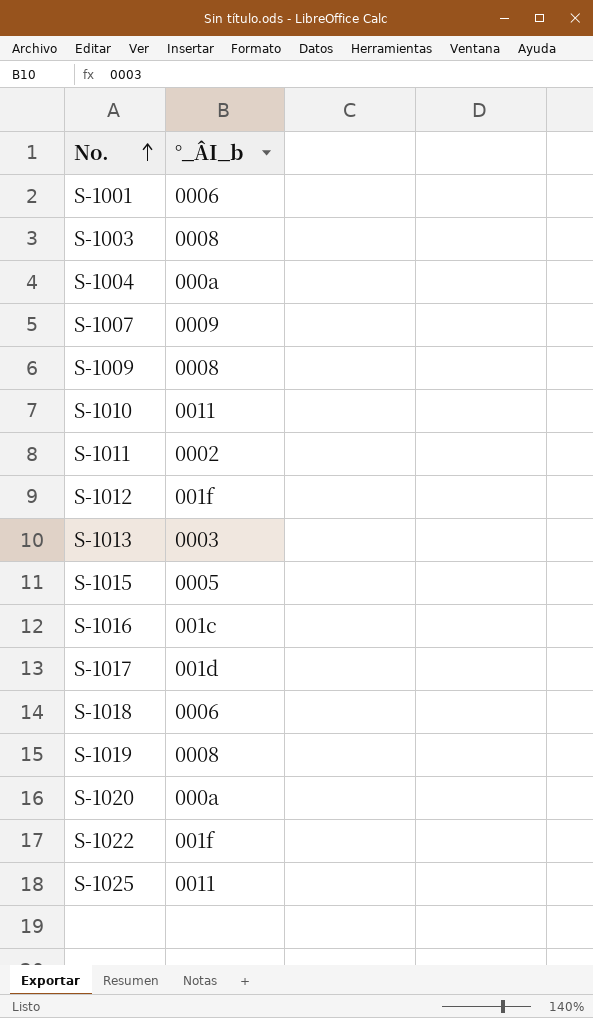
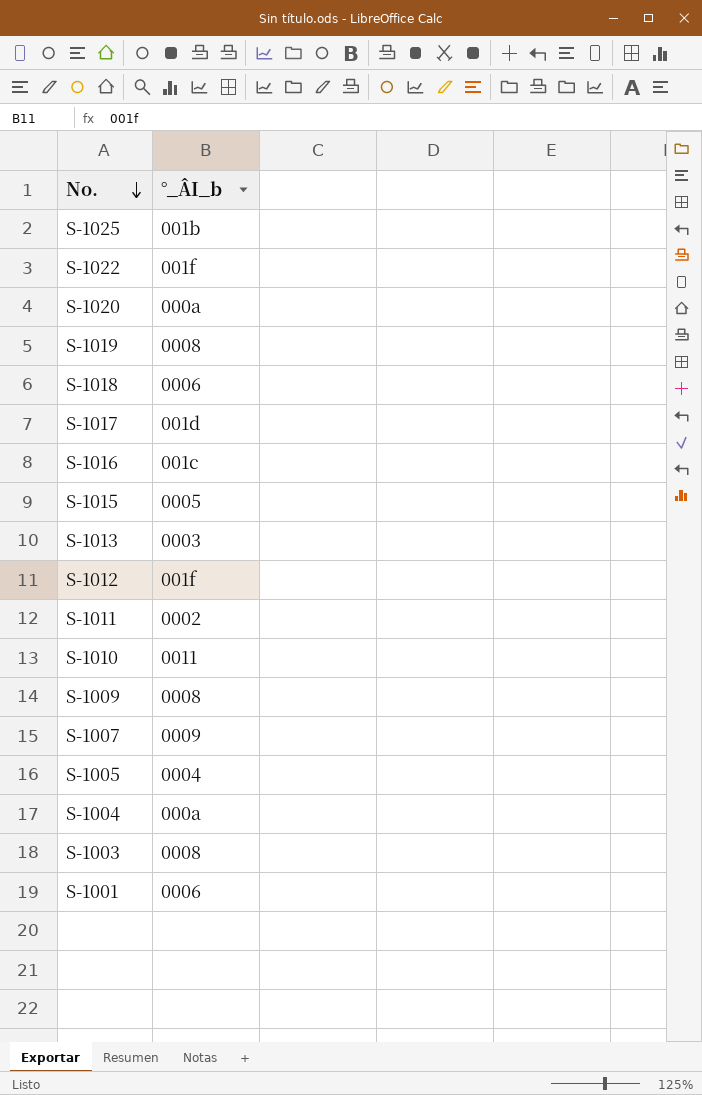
row order: No. ascending -> No. descending
S-1025 | °_ÂI_b: 0011 -> 001b
row S-1005: none -> 0004

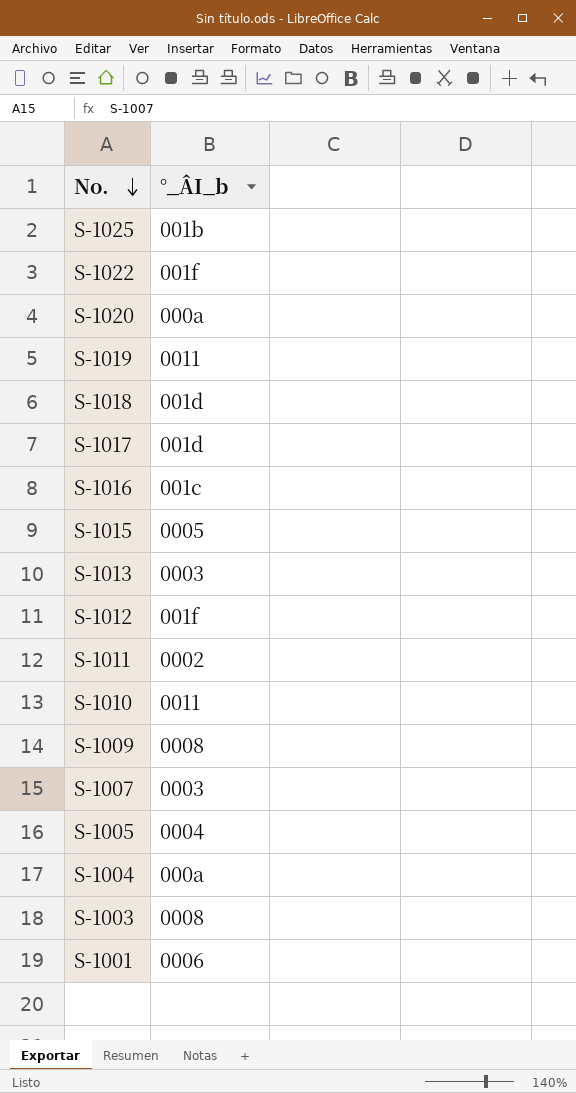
S-1019 | °_ÂI_b: 0008 -> 0011
S-1018 | °_ÂI_b: 0006 -> 001d
S-1007 | °_ÂI_b: 0009 -> 0003

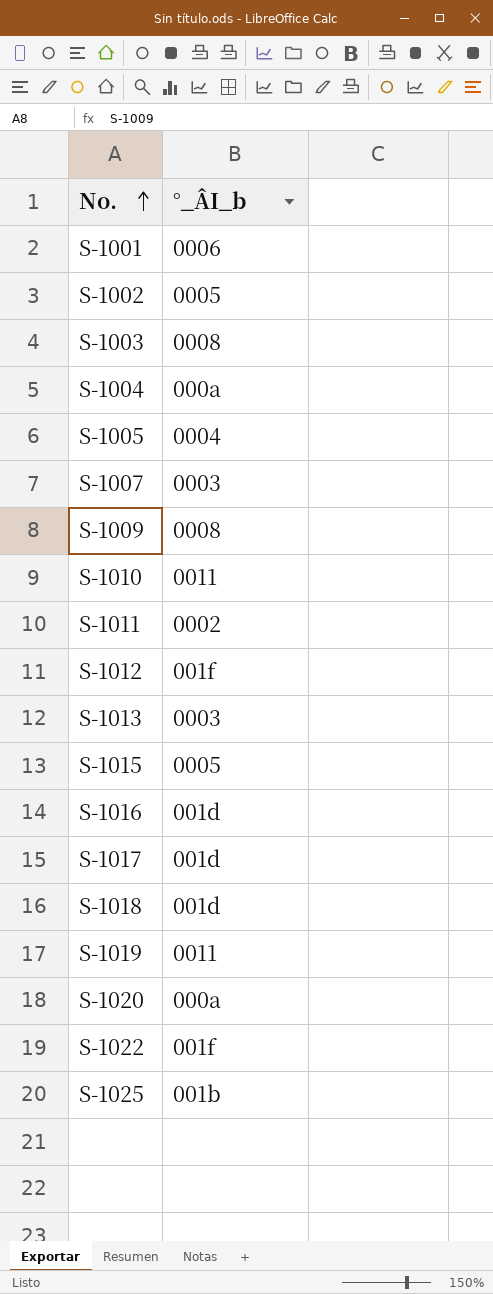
row order: No. descending -> No. ascending
row S-1002: none -> 0005
S-1016 | °_ÂI_b: 001c -> 001d

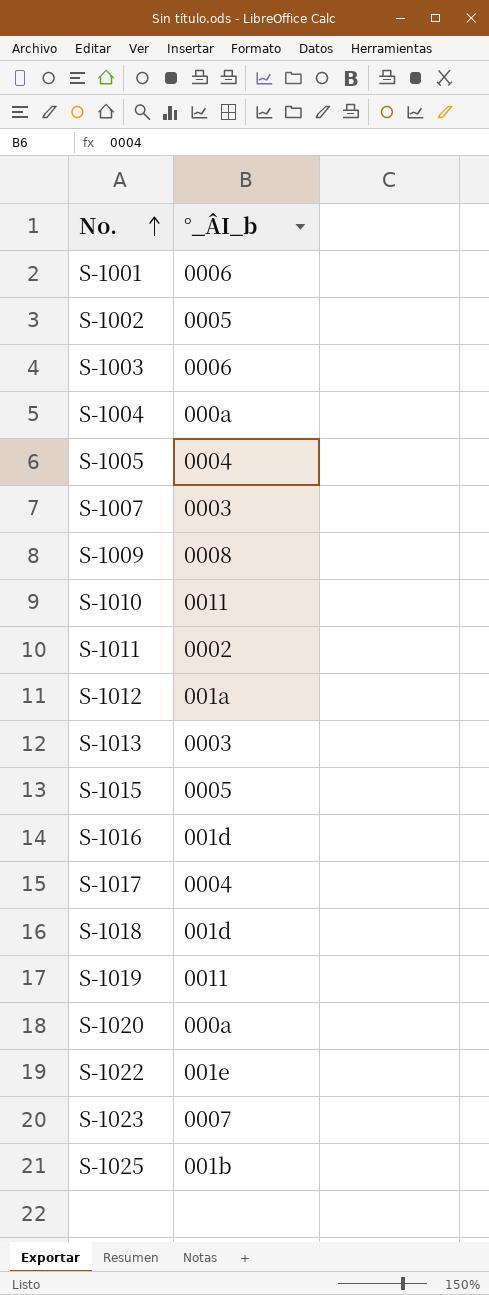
S-1003 | °_ÂI_b: 0008 -> 0006
S-1012 | °_ÂI_b: 001f -> 001a
S-1017 | °_ÂI_b: 001d -> 0004
S-1022 | °_ÂI_b: 001f -> 001e
row S-1023: none -> 0007

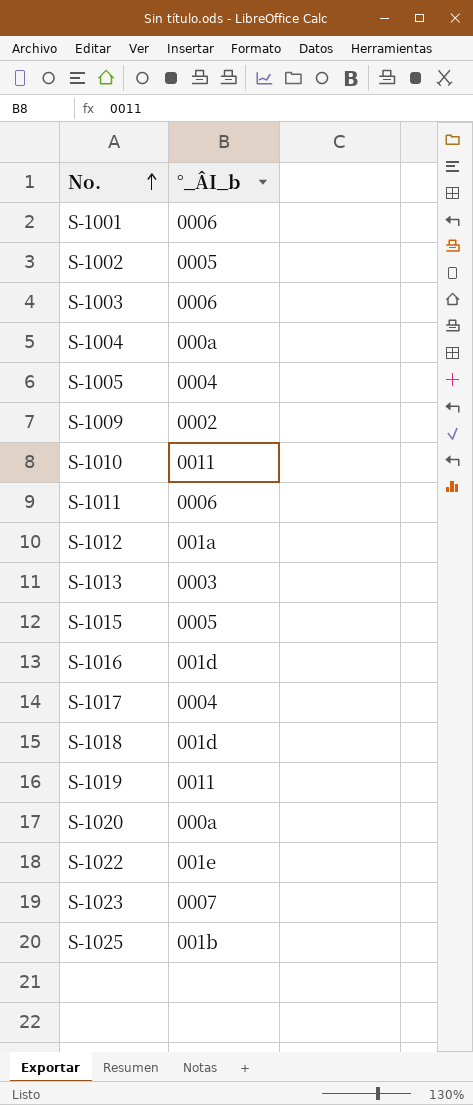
row S-1007: 0003 -> none
S-1009 | °_ÂI_b: 0008 -> 0002
S-1011 | °_ÂI_b: 0002 -> 0006

